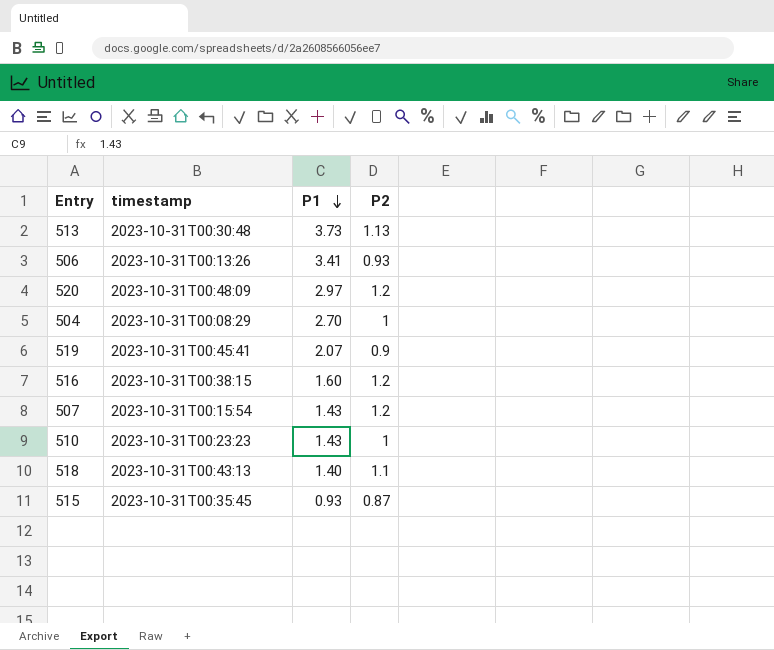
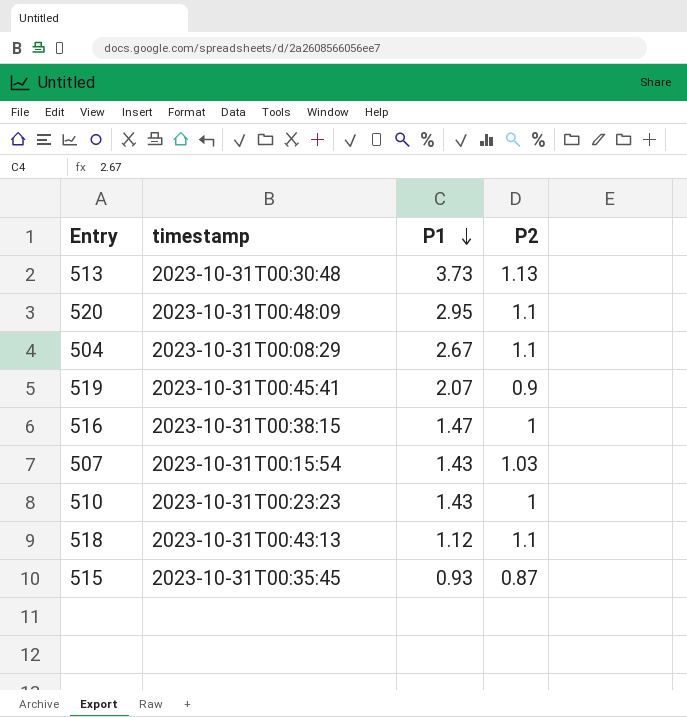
row 506: 2023-10-31T00:13:26 | 3.41 | 0.93 -> none
520 | P1: 2.97 -> 2.95
520 | P2: 1.2 -> 1.1
504 | P1: 2.70 -> 2.67
504 | P2: 1 -> 1.1
516 | P1: 1.60 -> 1.47
516 | P2: 1.2 -> 1
507 | P2: 1.2 -> 1.03
518 | P1: 1.40 -> 1.12

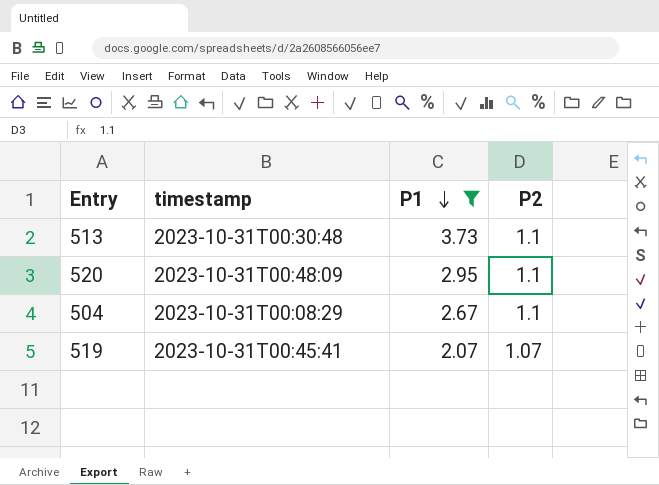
filter: none -> P1 >= 2.07
513 | P2: 1.13 -> 1.1
519 | P2: 0.9 -> 1.07

